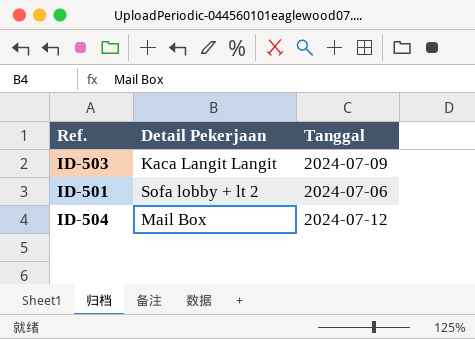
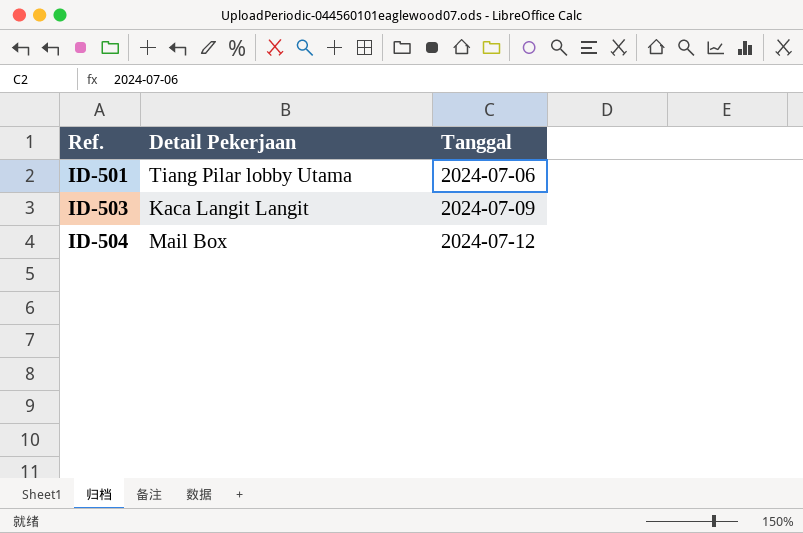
row order: none -> Ref. ascending
ID-501 | Detail Pekerjaan: Sofa lobby + lt 2 -> Tiang Pilar lobby Utama

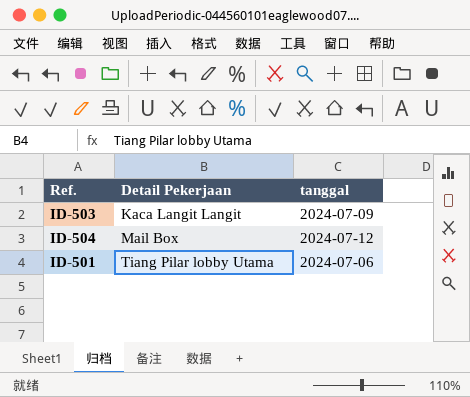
row order: Ref. ascending -> Detail Pekerjaan ascending
column name: Tanggal -> tanggal

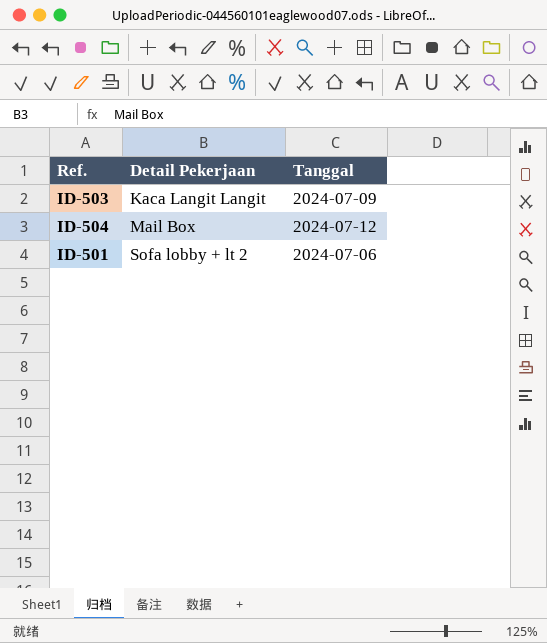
column name: tanggal -> Tanggal
ID-501 | Detail Pekerjaan: Tiang Pilar lobby Utama -> Sofa lobby + lt 2

